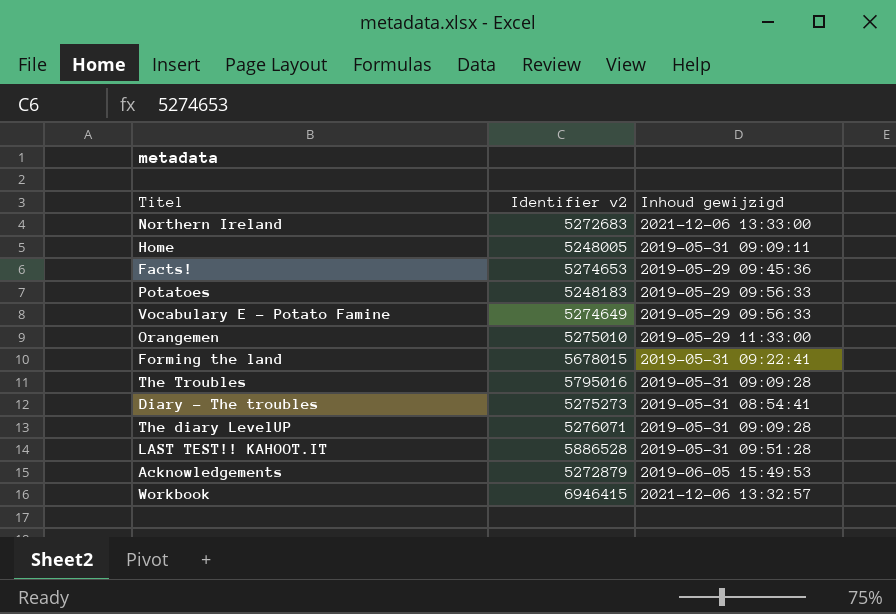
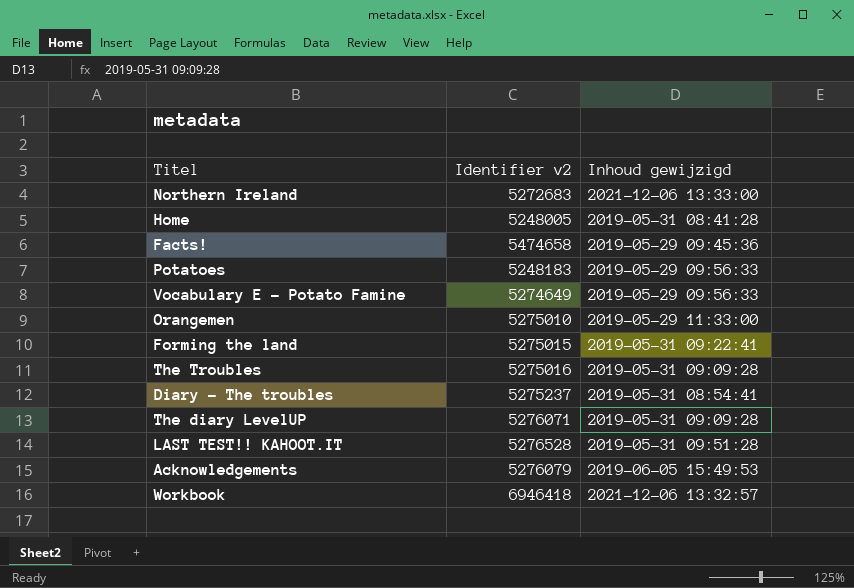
Home | Inhoud gewijzigd: 2019-05-31 09:09:11 -> 2019-05-31 08:41:28
Facts! | Identifier v2: 5274653 -> 5474658
Forming the land | Identifier v2: 5678015 -> 5275015
The Troubles | Identifier v2: 5795016 -> 5275016
Diary - The troubles | Identifier v2: 5275273 -> 5275237
LAST TEST!! KAHOOT.IT | Identifier v2: 5886528 -> 5276528
Acknowledgements | Identifier v2: 5272879 -> 5276079
Workbook | Identifier v2: 6946415 -> 6946418

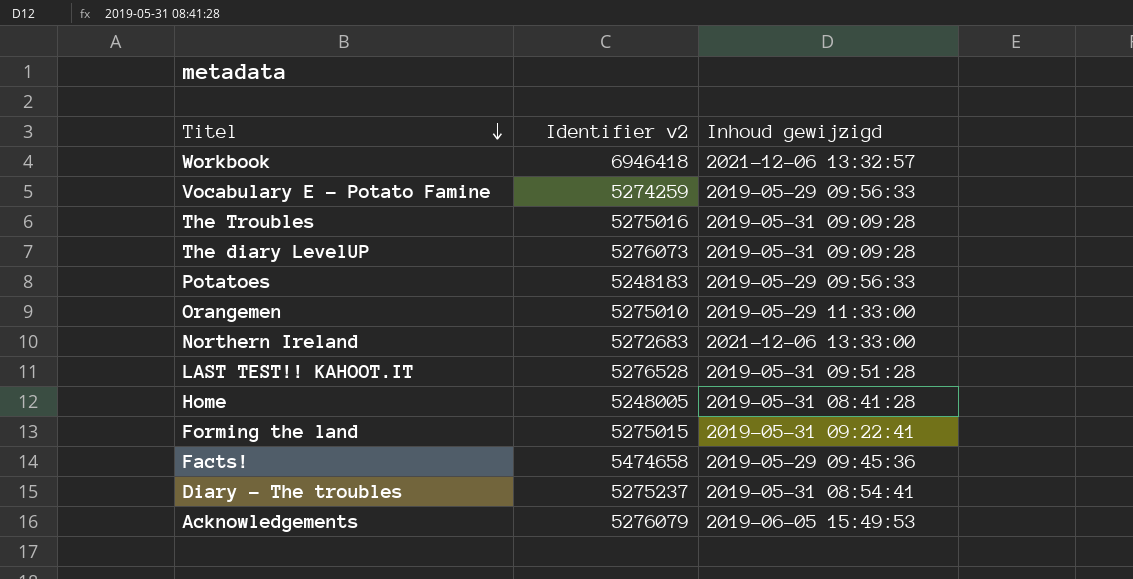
row order: none -> Titel descending
Vocabulary E - Potato Famine | Identifier v2: 5274649 -> 5274259
The diary LevelUP | Identifier v2: 5276071 -> 5276073

